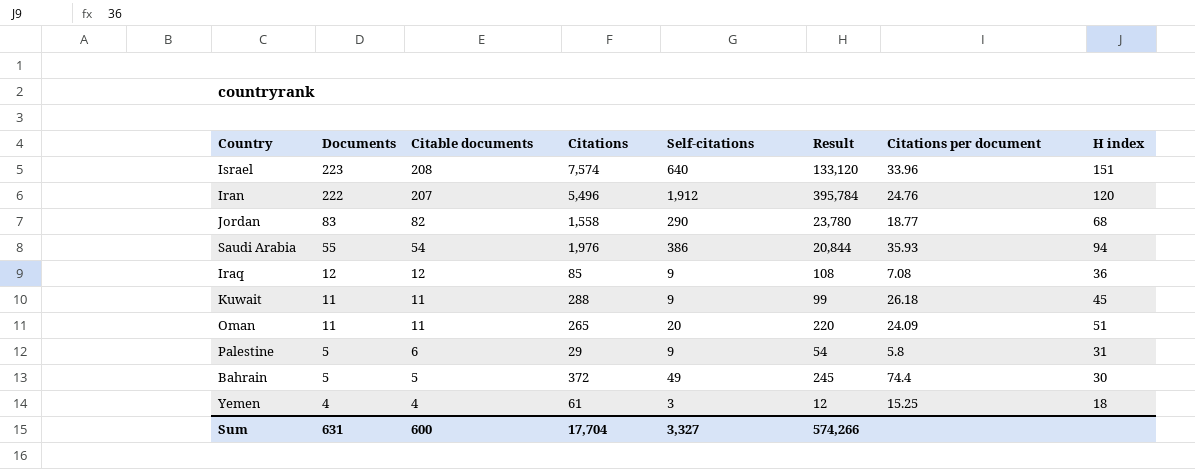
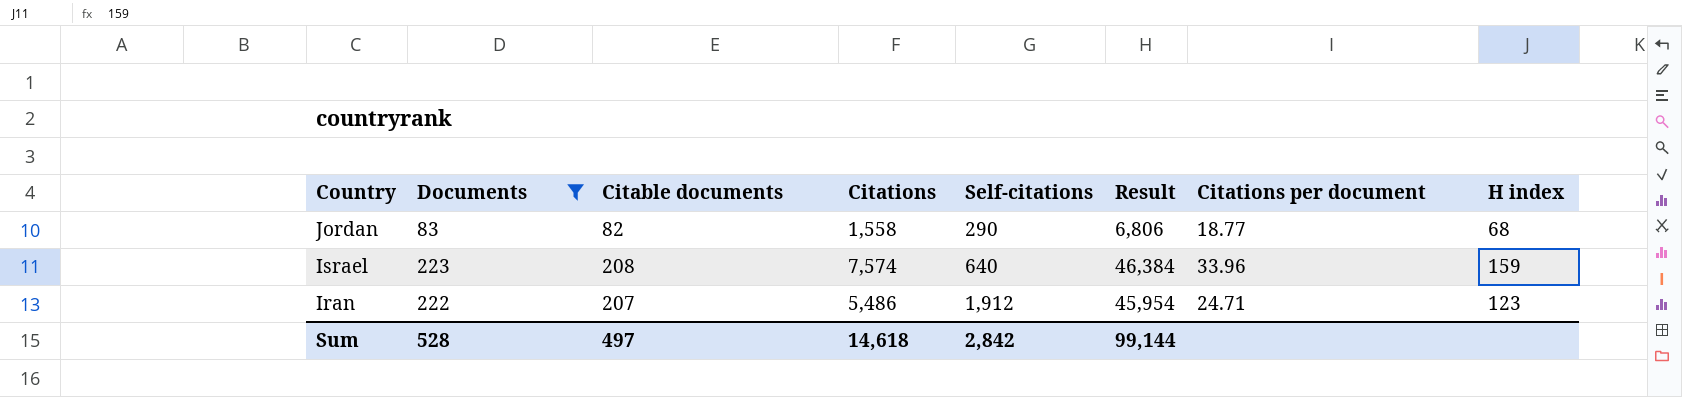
filter: none -> Documents >= 83
row order: Documents descending -> Country descending
column Result | formula: [Citable documents] * [Self-citations] -> [Documents] * [Citable documents]
Israel | H index: 151 -> 159
Iran | Citations: 5,496 -> 5,486
Iran | Citations per document: 24.76 -> 24.71
Iran | H index: 120 -> 123
Sum | Documents: 631 -> 528
Sum | Citable documents: 600 -> 497
Sum | Citations: 17,704 -> 14,618
Sum | Self-citations: 3,327 -> 2,842
Sum | Result: 574,266 -> 99,144

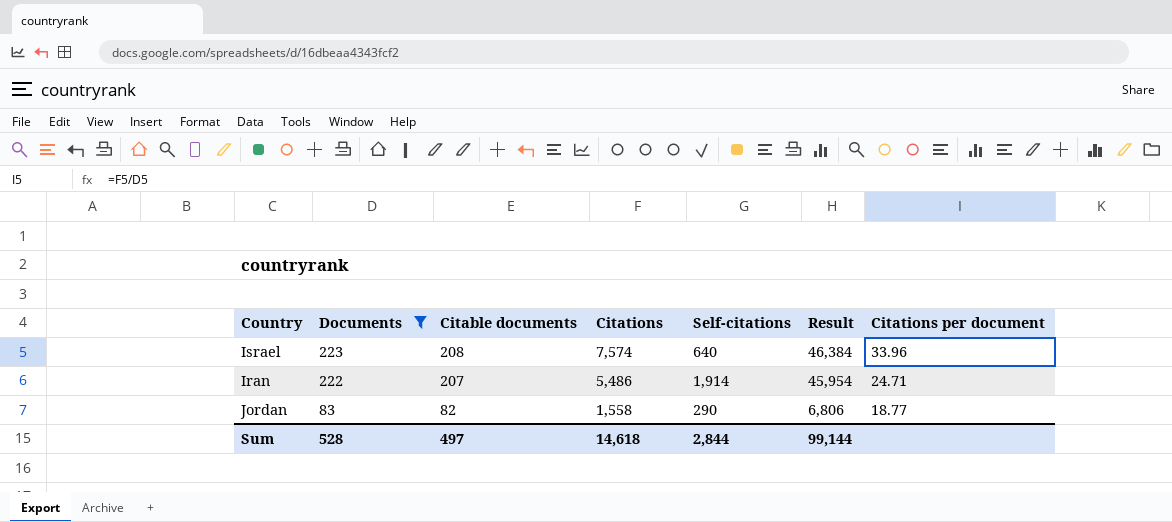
row order: Country descending -> Documents descending
column H index | position: 8 -> none
Iran | Self-citations: 1,912 -> 1,914
Sum | Self-citations: 2,842 -> 2,844

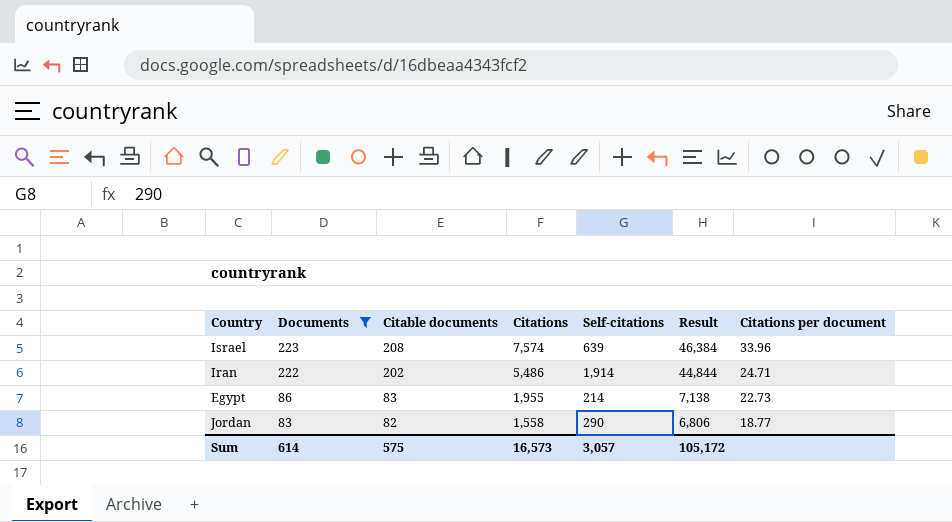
Israel | Self-citations: 640 -> 639
Iran | Citable documents: 207 -> 202
Iran | Result: 45,954 -> 44,844
row Egypt: none -> 86 | 83 | 1,955 | 214 | 7,138 | 22.73
Sum | Documents: 528 -> 614
Sum | Citable documents: 497 -> 575
Sum | Citations: 14,618 -> 16,573
Sum | Self-citations: 2,844 -> 3,057
Sum | Result: 99,144 -> 105,172

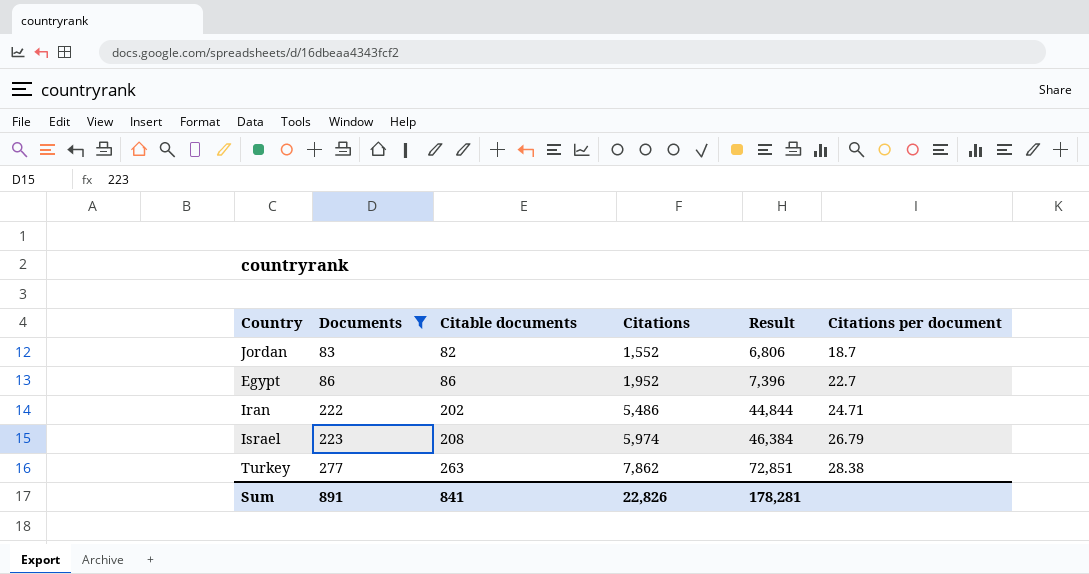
row order: Documents descending -> Documents ascending
column Self-citations | position: 5 -> none
Jordan | Citations: 1,558 -> 1,552
Jordan | Citations per document: 18.77 -> 18.7
Egypt | Citable documents: 83 -> 86
Egypt | Citations: 1,955 -> 1,952
Egypt | Result: 7,138 -> 7,396
Egypt | Citations per document: 22.73 -> 22.7
Israel | Citations: 7,574 -> 5,974
Israel | Citations per document: 33.96 -> 26.79
row Turkey: none -> 277 | 263 | 7,862 | 72,851 | 28.38
Sum | Documents: 614 -> 891
Sum | Citable documents: 575 -> 841
Sum | Citations: 16,573 -> 22,826
Sum | Result: 105,172 -> 178,281

